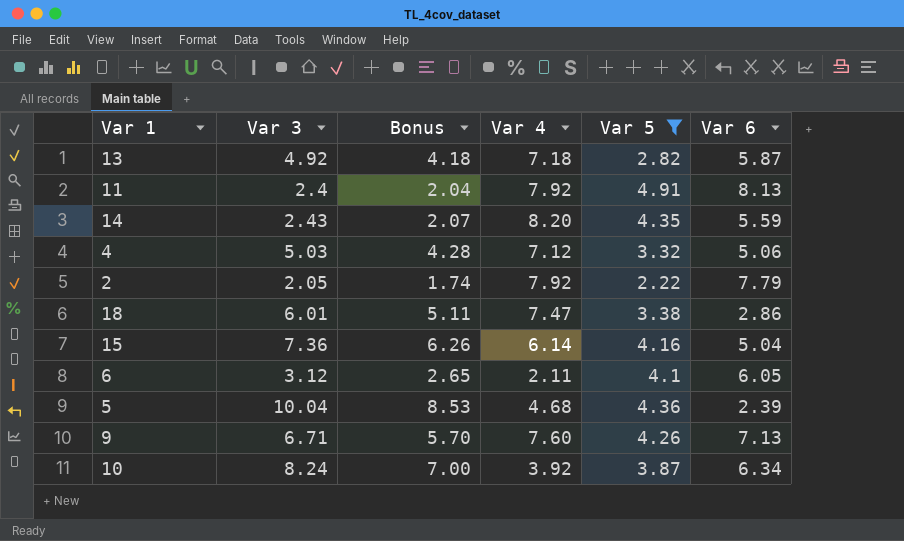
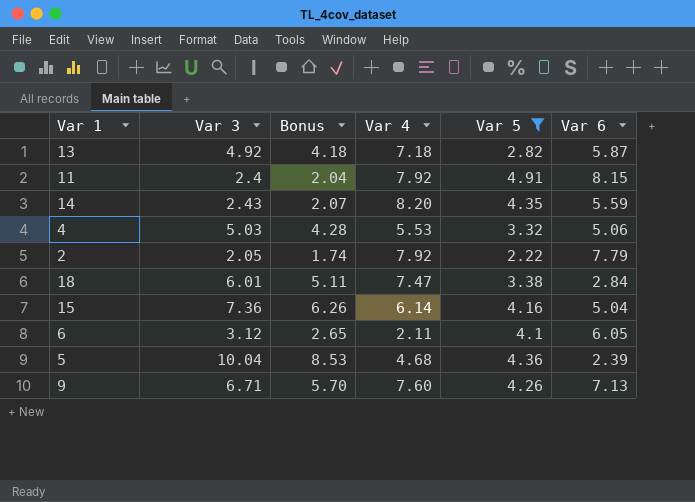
row 10: 8.24 | 7.00 | 3.92 | 3.87 | 6.34 -> none
11 | Var 6: 8.13 -> 8.15
4 | Var 4: 7.12 -> 5.53
18 | Var 6: 2.86 -> 2.84

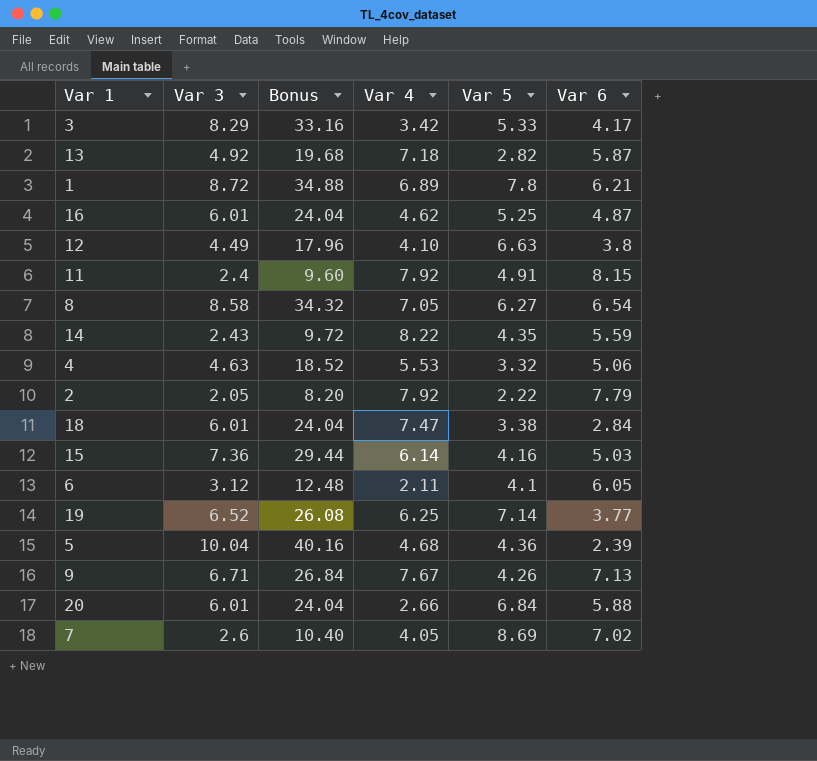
filter: Var 5 <= 4.91 -> none
column Bonus | formula: [Var 3] * 0.85 -> [Var 3] * 4
14 | Var 4: 8.20 -> 8.22
4 | Var 3: 5.03 -> 4.63
15 | Var 6: 5.04 -> 5.03
9 | Var 4: 7.60 -> 7.67

